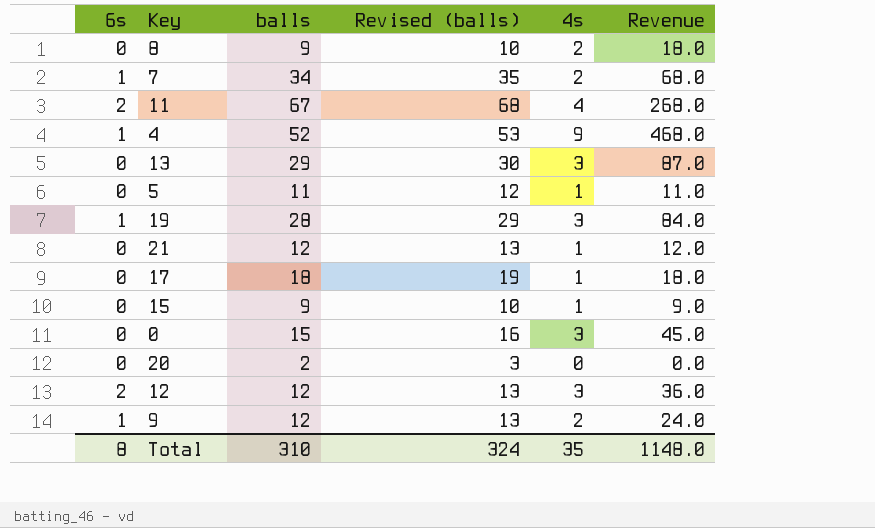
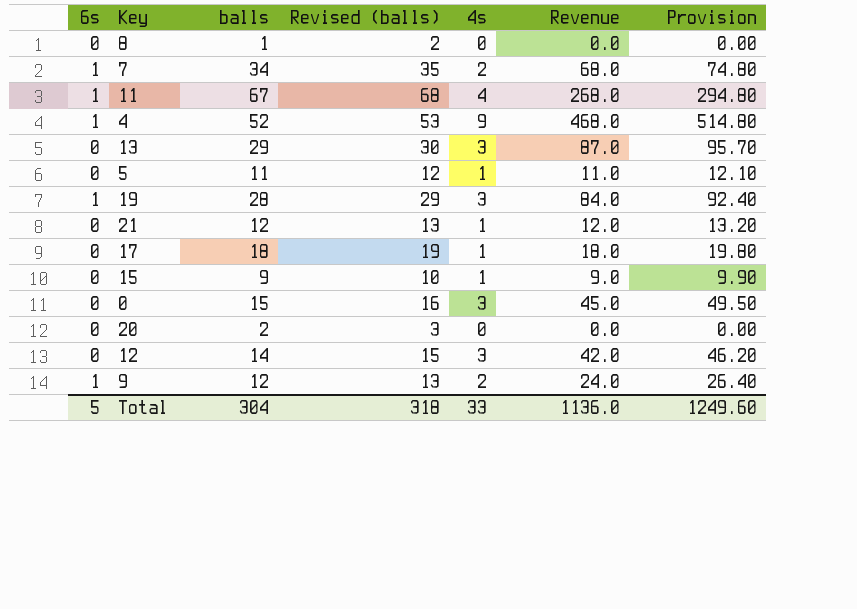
column Provision | formula: none -> [Revenue] * 1.1
8 | balls: 9 -> 1
8 | Revised (balls): 10 -> 2
8 | 4s: 2 -> 0
8 | Revenue: 18.0 -> 0.0
11 | 6s: 2 -> 1
12 | 6s: 2 -> 0
12 | balls: 12 -> 14
12 | Revised (balls): 13 -> 15
12 | Revenue: 36.0 -> 42.0
Total | 6s: 8 -> 5
Total | balls: 310 -> 304
Total | Revised (balls): 324 -> 318
Total | 4s: 35 -> 33
Total | Revenue: 1148.0 -> 1136.0

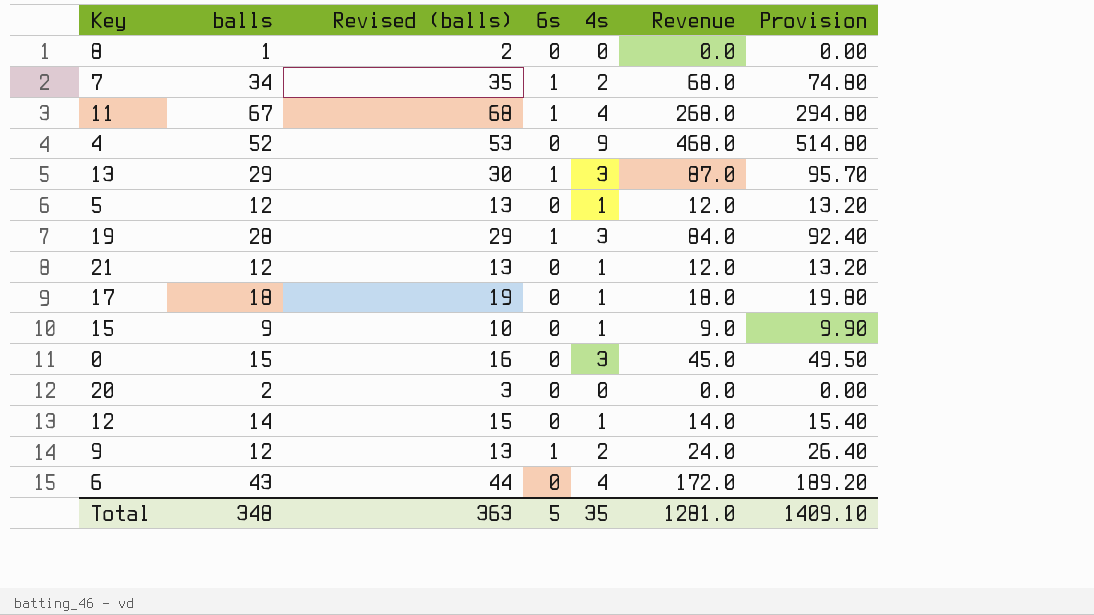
column 6s | position: 1 -> 4
4 | 6s: 1 -> 0
13 | 6s: 0 -> 1
5 | balls: 11 -> 12
5 | Revised (balls): 12 -> 13
5 | Revenue: 11.0 -> 12.0
5 | Provision: 12.10 -> 13.20
12 | 4s: 3 -> 1
12 | Revenue: 42.0 -> 14.0
12 | Provision: 46.20 -> 15.40
row 6: none -> 43 | 44 | 0 | 4 | 172.0 | 189.20
Total | balls: 304 -> 348
Total | Revised (balls): 318 -> 363
Total | 4s: 33 -> 35
Total | Revenue: 1136.0 -> 1281.0
Total | Provision: 1249.60 -> 1409.10

